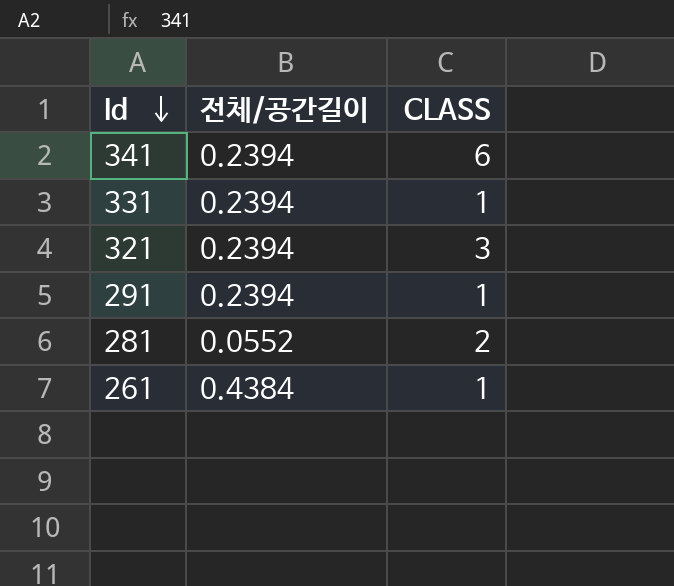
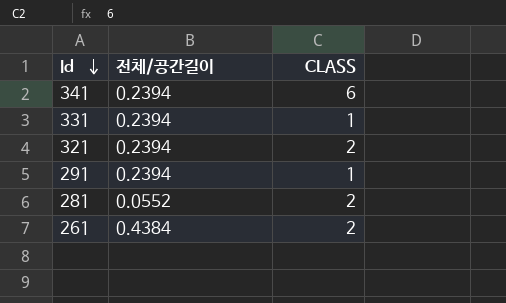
321 | CLASS: 3 -> 2
261 | CLASS: 1 -> 2

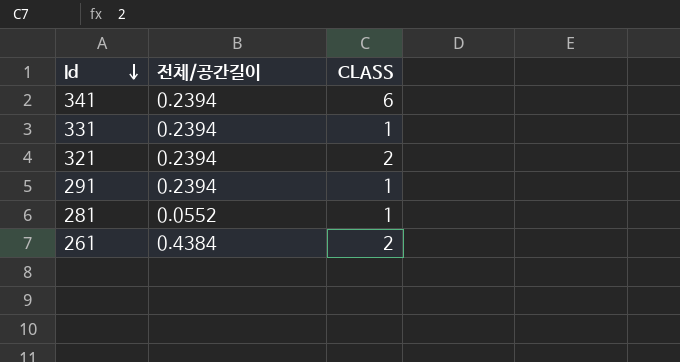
281 | CLASS: 2 -> 1

